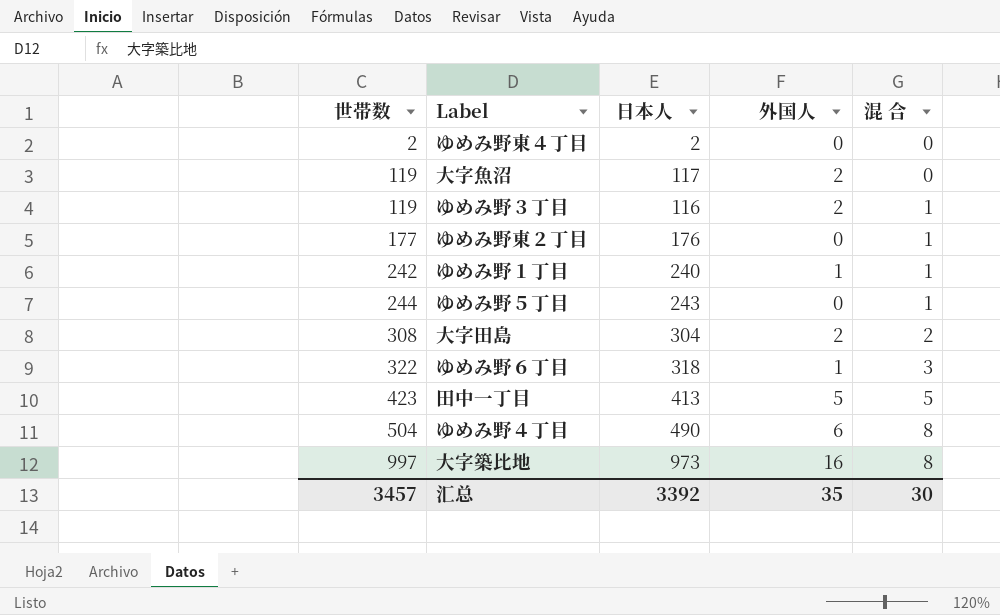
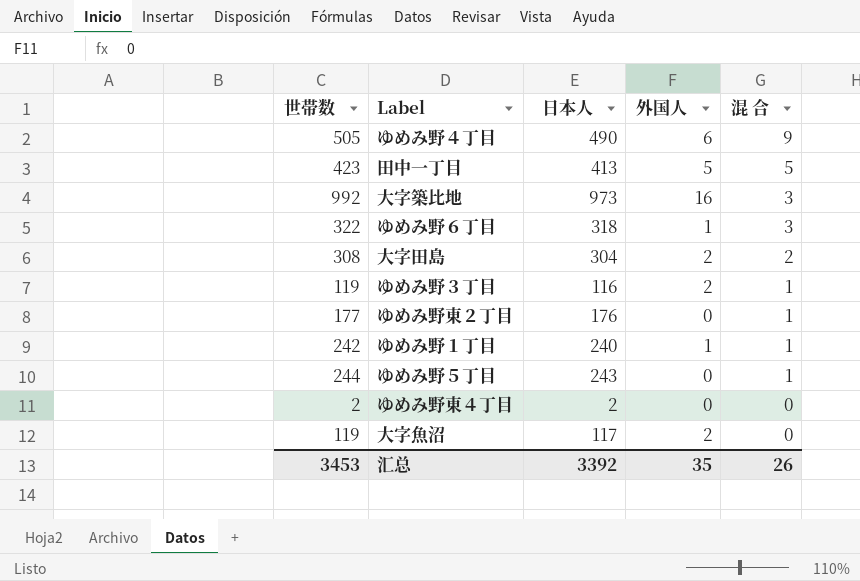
row order: 世帯数 ascending -> 混 合 descending
ゆめみ野４丁目 | 世帯数: 504 -> 505
ゆめみ野４丁目 | 混 合: 8 -> 9
大字築比地 | 世帯数: 997 -> 992
大字築比地 | 混 合: 8 -> 3
汇总 | 世帯数: 3457 -> 3453
汇总 | 混 合: 30 -> 26

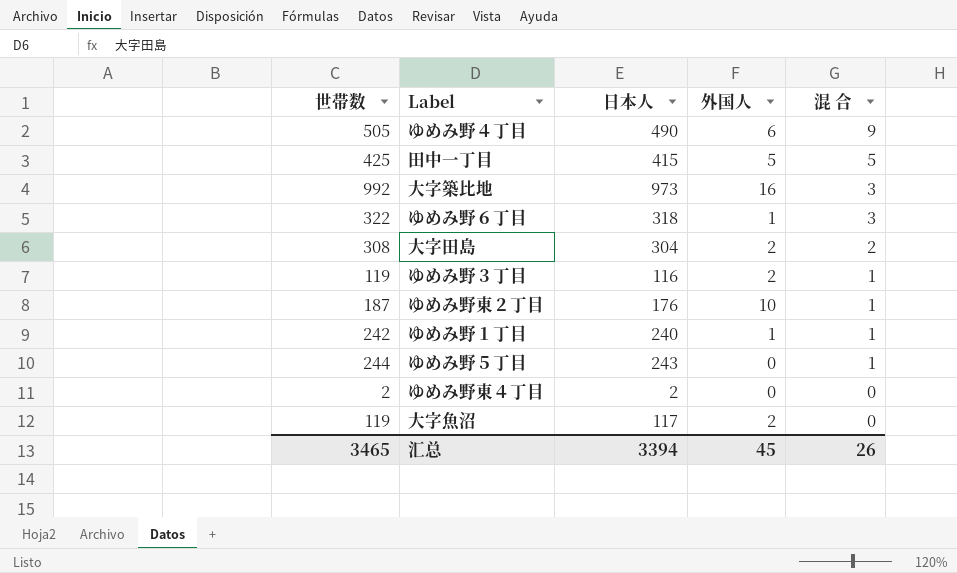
田中一丁目 | 世帯数: 423 -> 425
田中一丁目 | 日本人: 413 -> 415
ゆめみ野東２丁目 | 世帯数: 177 -> 187
ゆめみ野東２丁目 | 外国人: 0 -> 10
汇总 | 世帯数: 3453 -> 3465
汇总 | 日本人: 3392 -> 3394
汇总 | 外国人: 35 -> 45

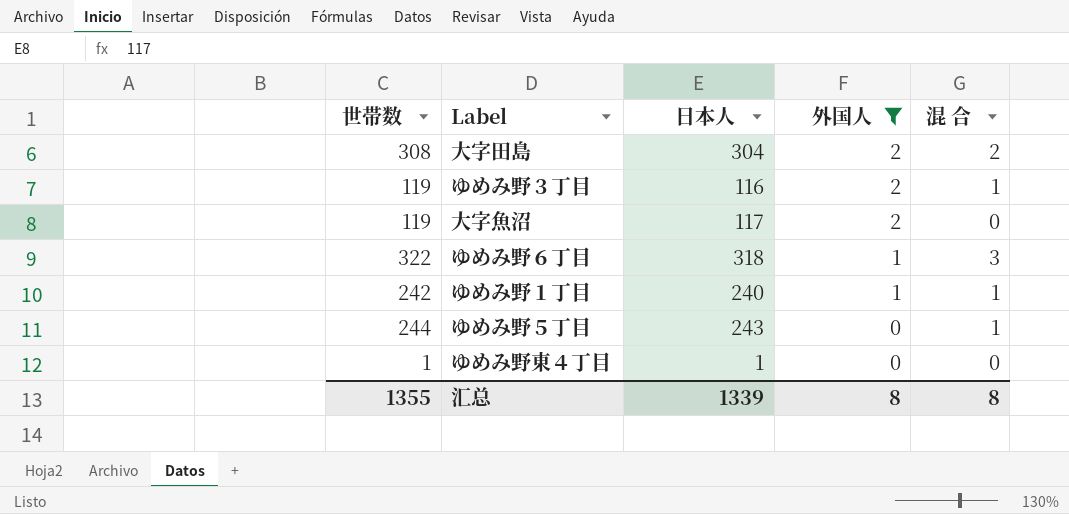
filter: none -> 外国人 <= 2
row order: 混 合 descending -> 外国人 descending
ゆめみ野東４丁目 | 世帯数: 2 -> 1
ゆめみ野東４丁目 | 日本人: 2 -> 1
汇总 | 世帯数: 3465 -> 1355
汇总 | 日本人: 3394 -> 1339
汇总 | 外国人: 45 -> 8
汇总 | 混 合: 26 -> 8

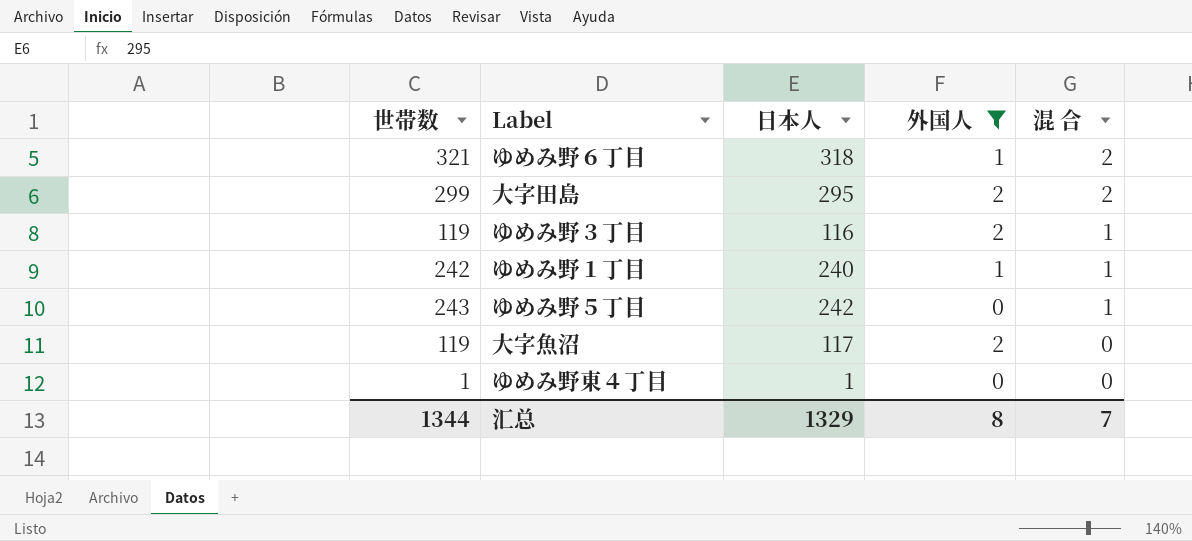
row order: 外国人 descending -> 混 合 descending
ゆめみ野６丁目 | 世帯数: 322 -> 321
ゆめみ野６丁目 | 混 合: 3 -> 2
大字田島 | 世帯数: 308 -> 299
大字田島 | 日本人: 304 -> 295
ゆめみ野５丁目 | 世帯数: 244 -> 243
ゆめみ野５丁目 | 日本人: 243 -> 242
汇总 | 世帯数: 1355 -> 1344
汇总 | 日本人: 1339 -> 1329
汇总 | 混 合: 8 -> 7

